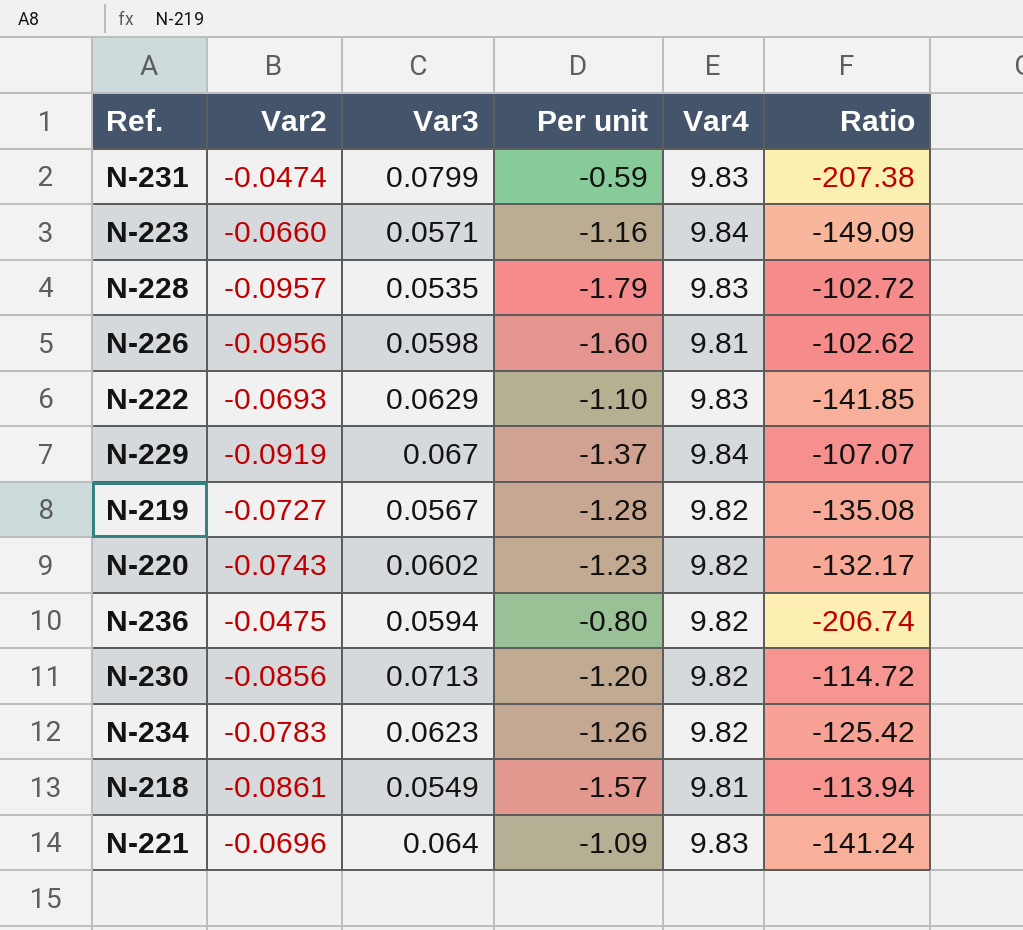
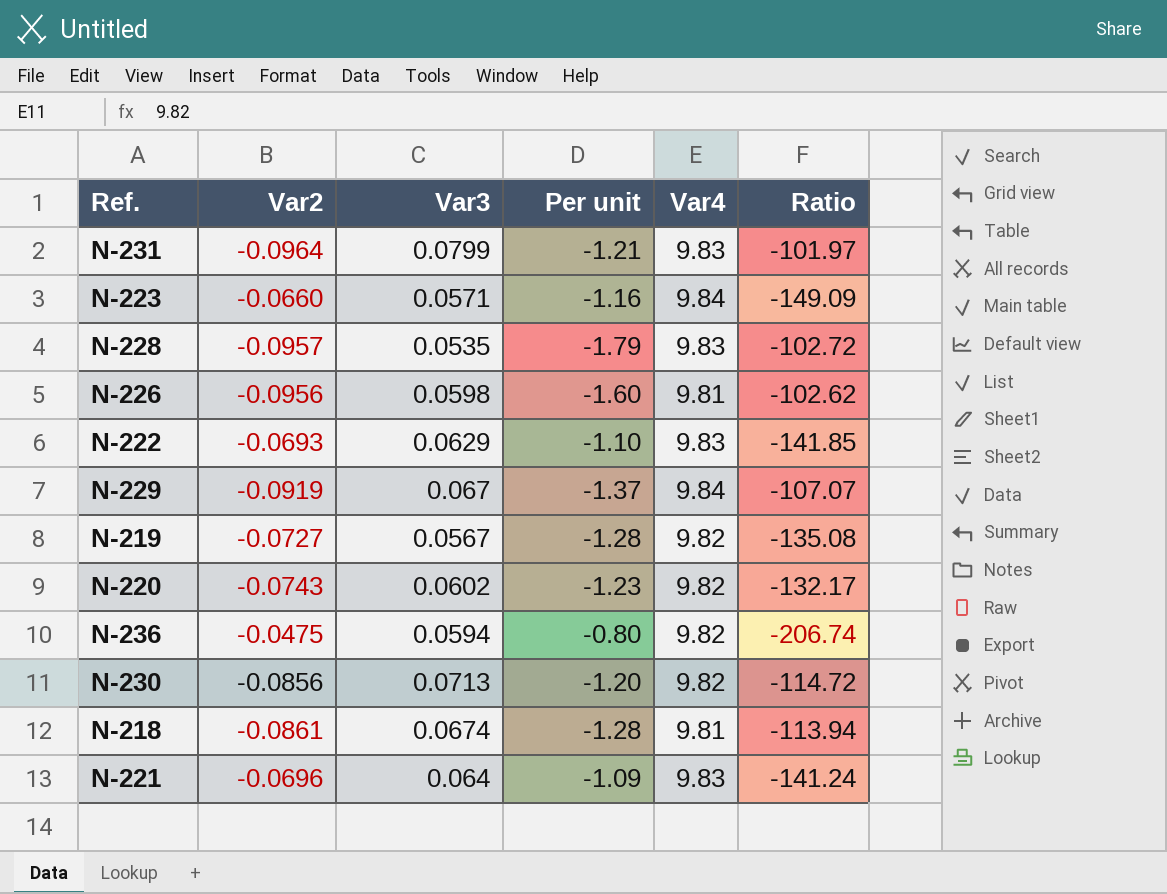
row N-234: -0.0783 | 0.0623 | -1.26 | 9.82 | -125.42 -> none
N-231 | Var2: -0.0474 -> -0.0964
N-231 | Per unit: -0.59 -> -1.21
N-231 | Ratio: -207.38 -> -101.97
N-218 | Var3: 0.0549 -> 0.0674
N-218 | Per unit: -1.57 -> -1.28

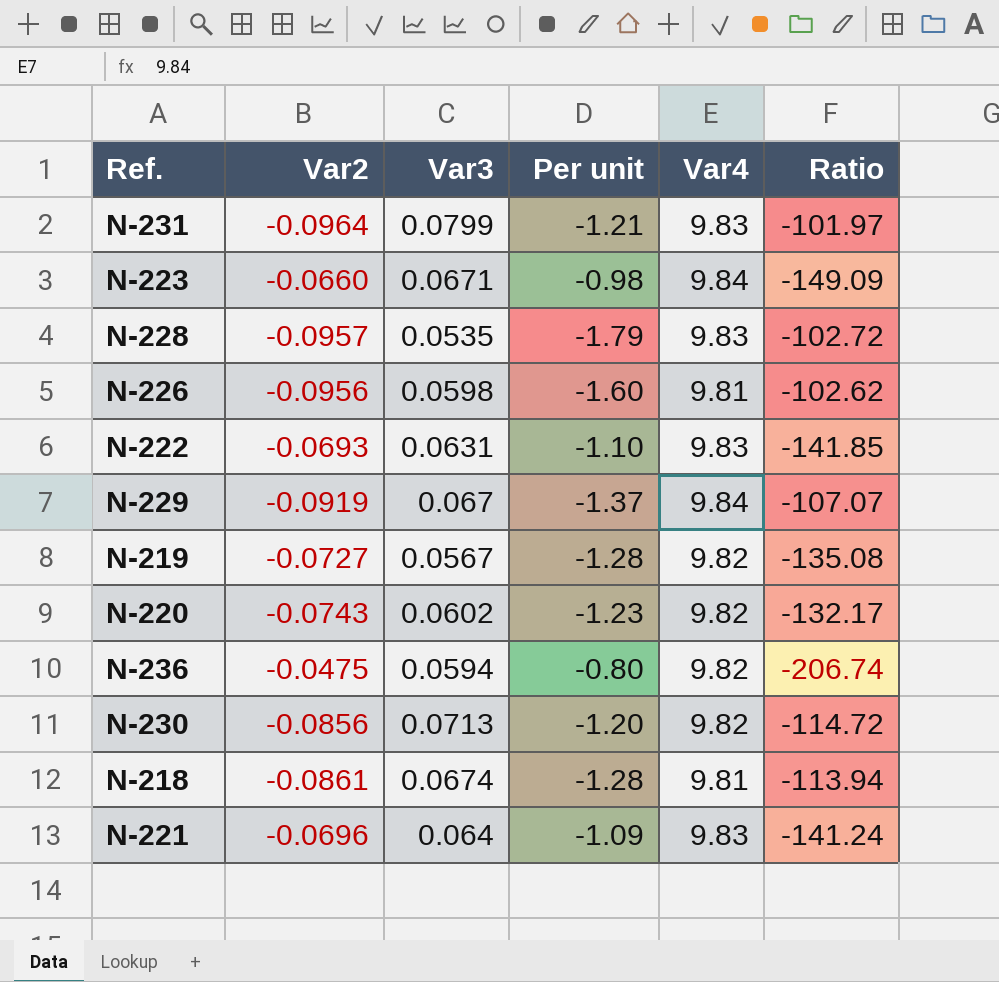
N-223 | Var3: 0.0571 -> 0.0671
N-223 | Per unit: -1.16 -> -0.98
N-222 | Var3: 0.0629 -> 0.0631

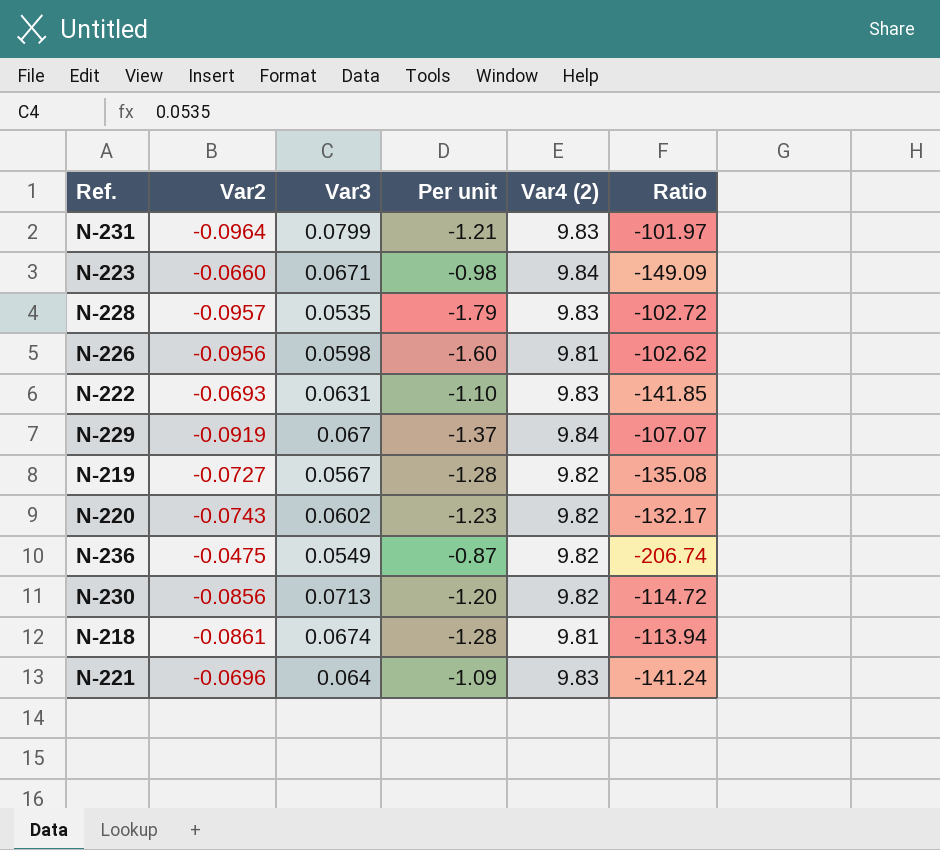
column name: Var4 -> Var4 (2)
N-236 | Var3: 0.0594 -> 0.0549
N-236 | Per unit: -0.80 -> -0.87

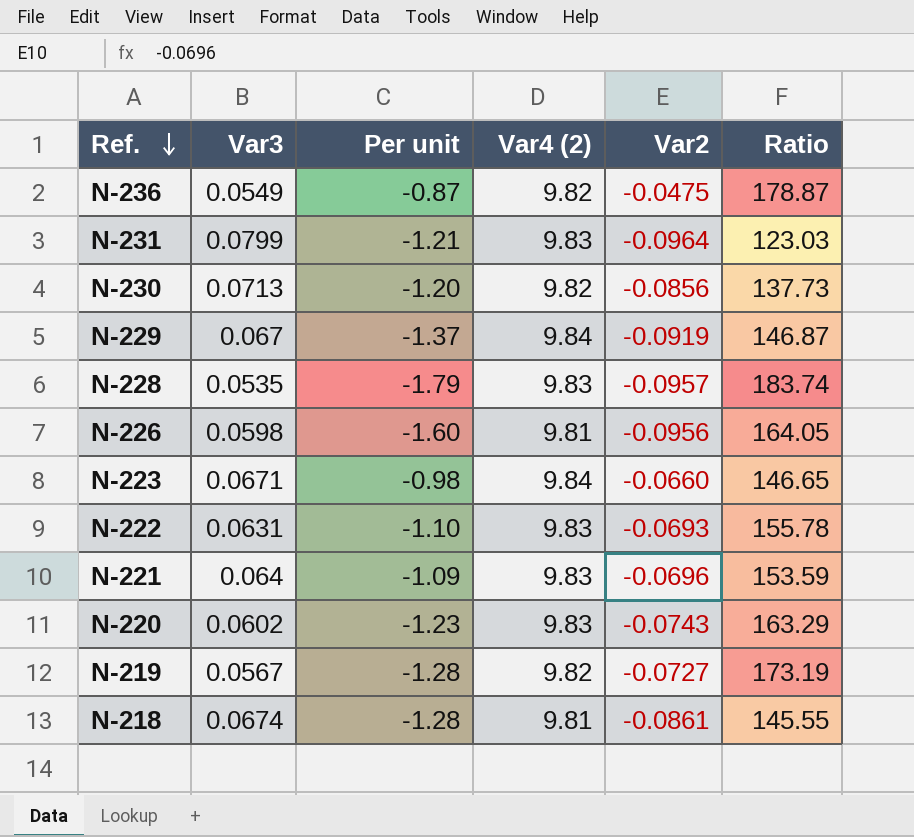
row order: none -> Ref. descending
column Var2 | position: 2 -> 5
column Ratio | formula: [Var4 (2)] / [Var2] -> [Var4 (2)] / [Var3]
N-220 | Var4 (2): 9.82 -> 9.83

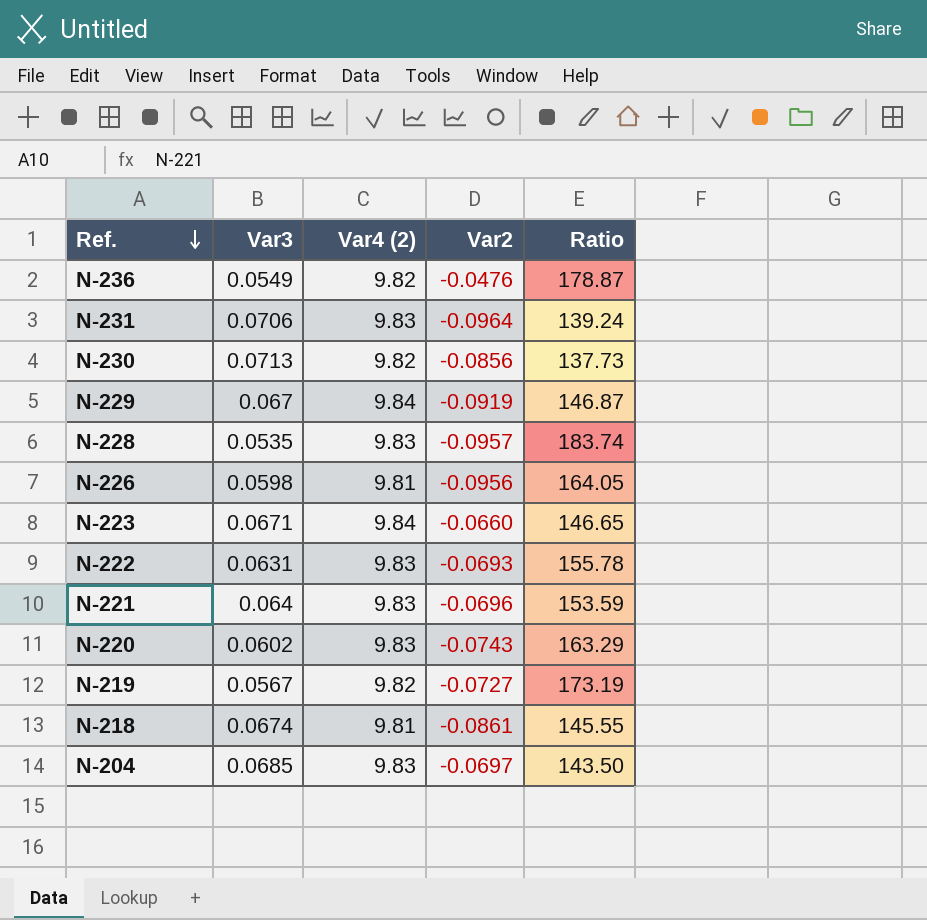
column Per unit | formula: [Var2] / [Var3] -> none
N-236 | Var2: -0.0475 -> -0.0476
N-231 | Var3: 0.0799 -> 0.0706
N-231 | Ratio: 123.03 -> 139.24
row N-204: none -> 0.0685 | 9.83 | -0.0697 | 143.50

